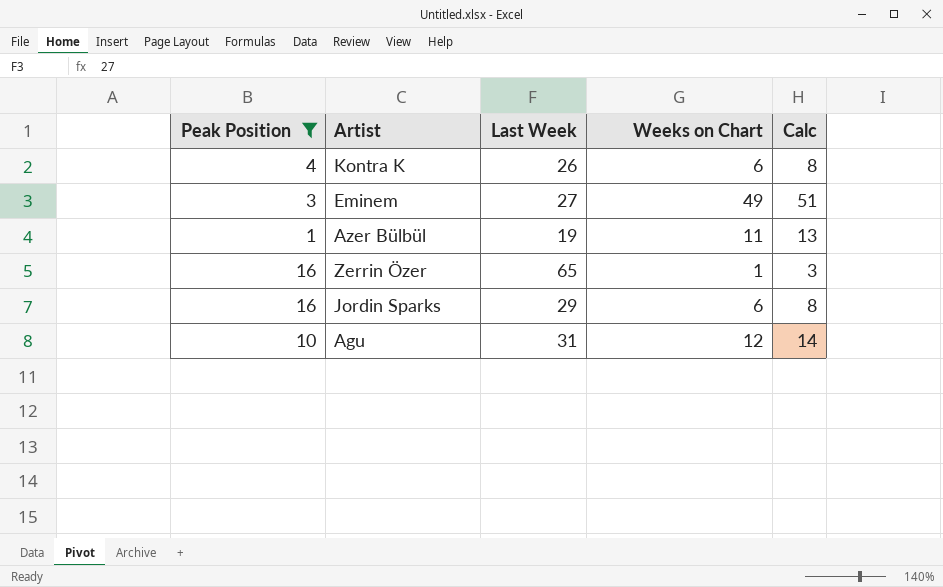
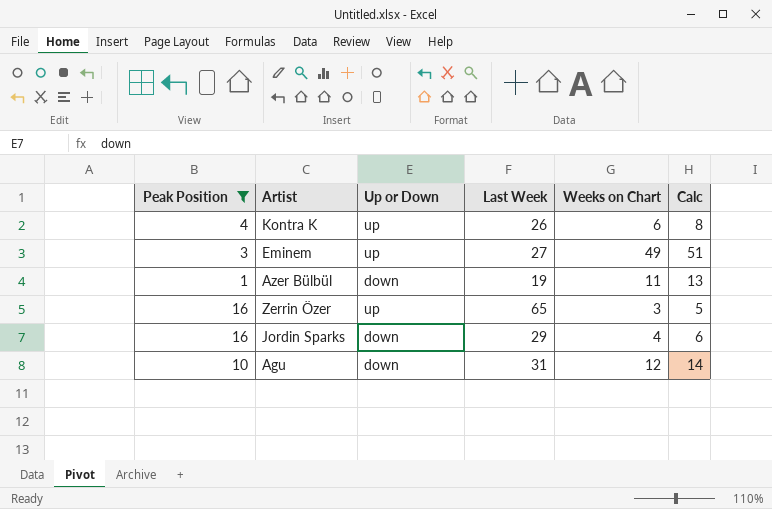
column Up or Down | position: none -> 3
Zerrin Özer | Weeks on Chart: 1 -> 3
Zerrin Özer | Calc: 3 -> 5
Jordin Sparks | Weeks on Chart: 6 -> 4
Jordin Sparks | Calc: 8 -> 6

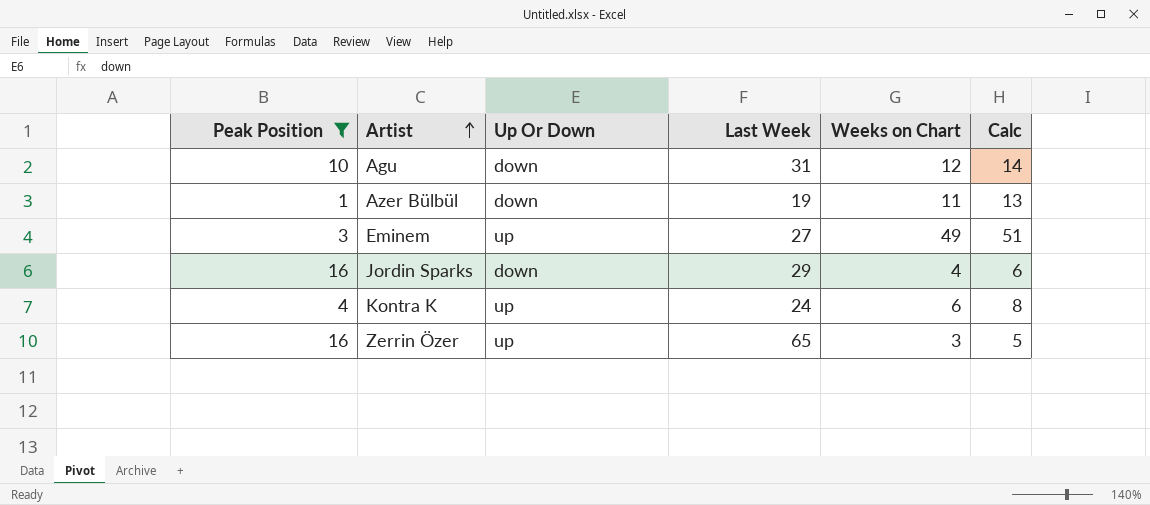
row order: none -> Artist ascending
column name: Up or Down -> Up Or Down
Kontra K | Last Week: 26 -> 24

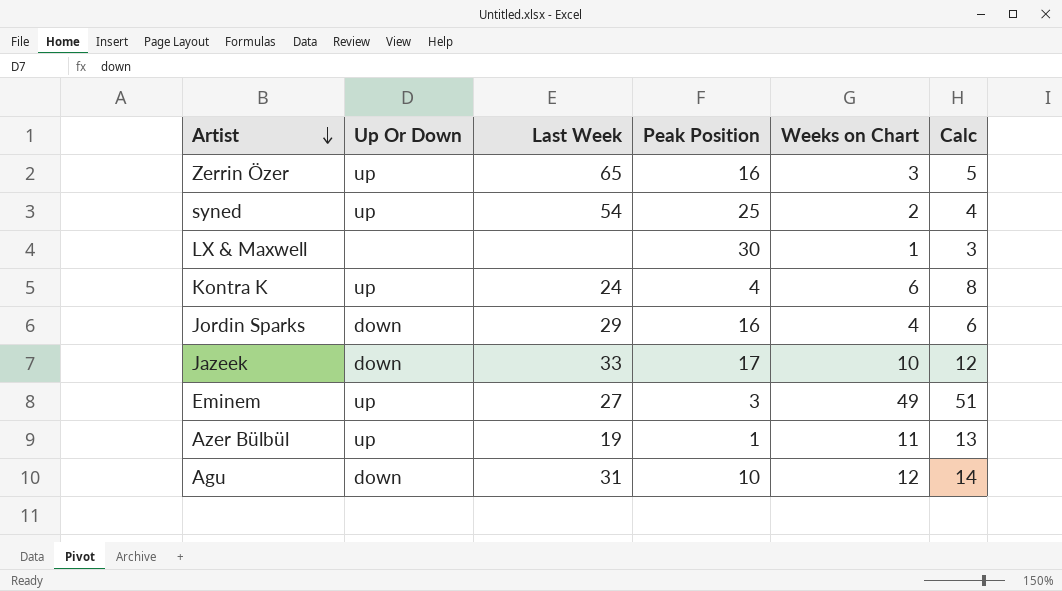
filter: Peak Position <= 16 -> none
row order: Artist ascending -> Artist descending
column Peak Position | position: 1 -> 4
Azer Bülbül | Up Or Down: down -> up

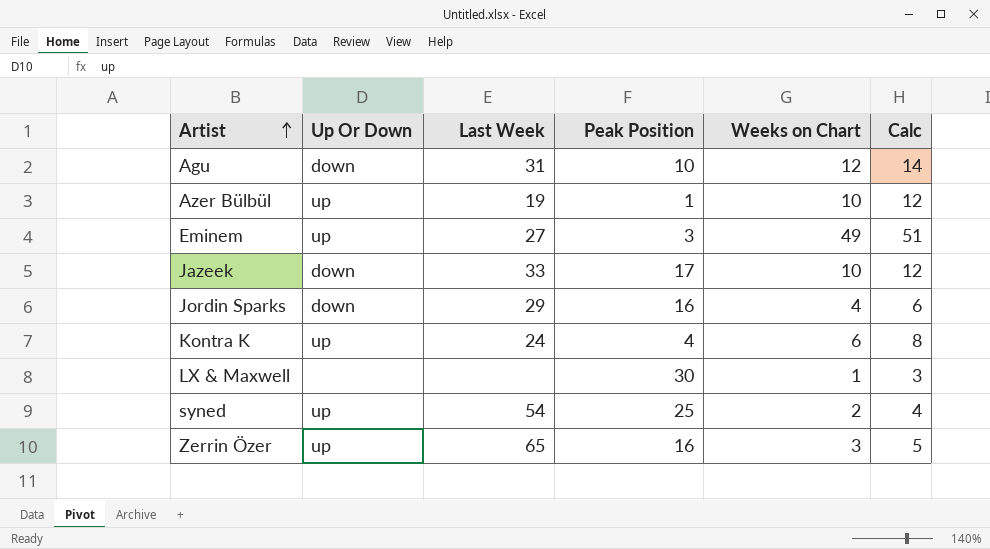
row order: Artist descending -> Artist ascending
Azer Bülbül | Weeks on Chart: 11 -> 10
Azer Bülbül | Calc: 13 -> 12

